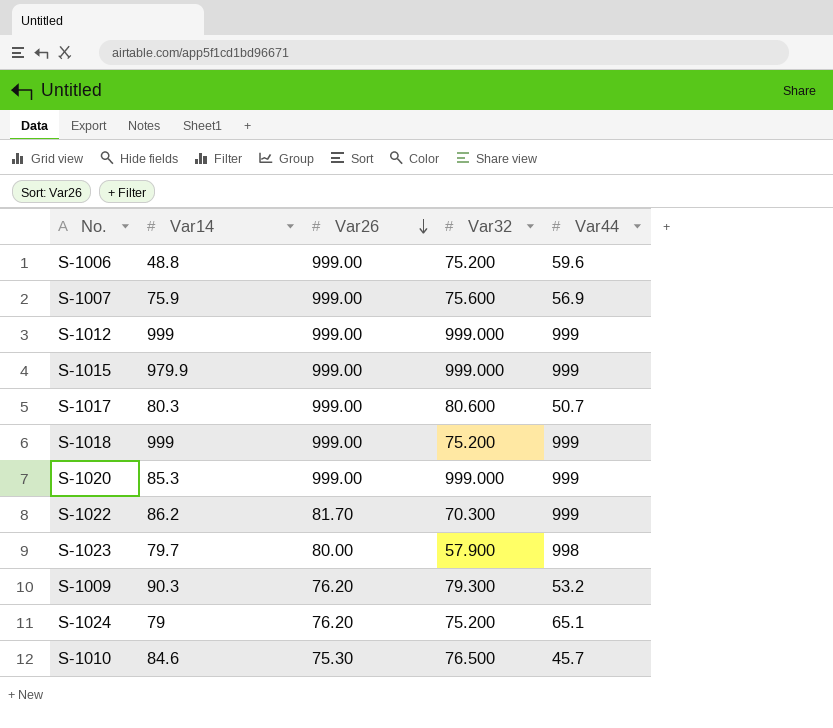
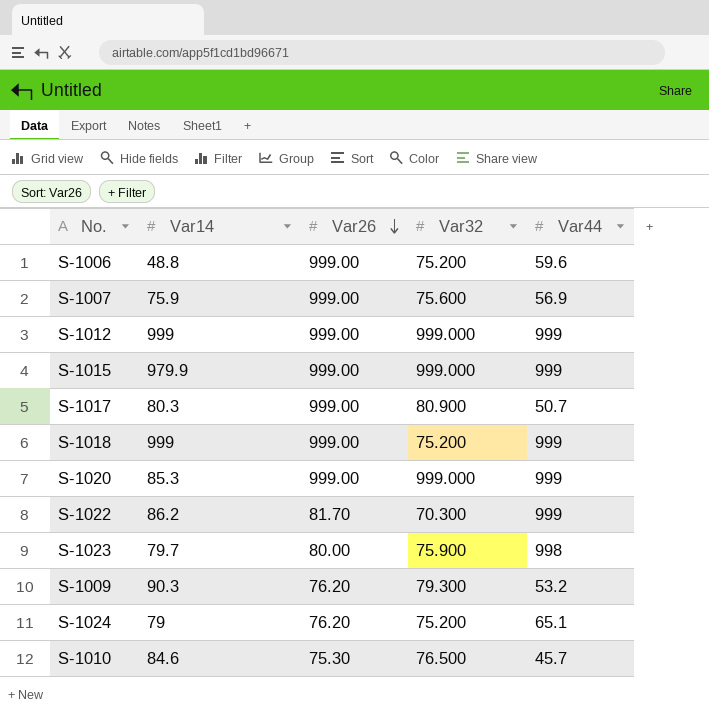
S-1017 | Var32: 80.600 -> 80.900
S-1023 | Var32: 57.900 -> 75.900

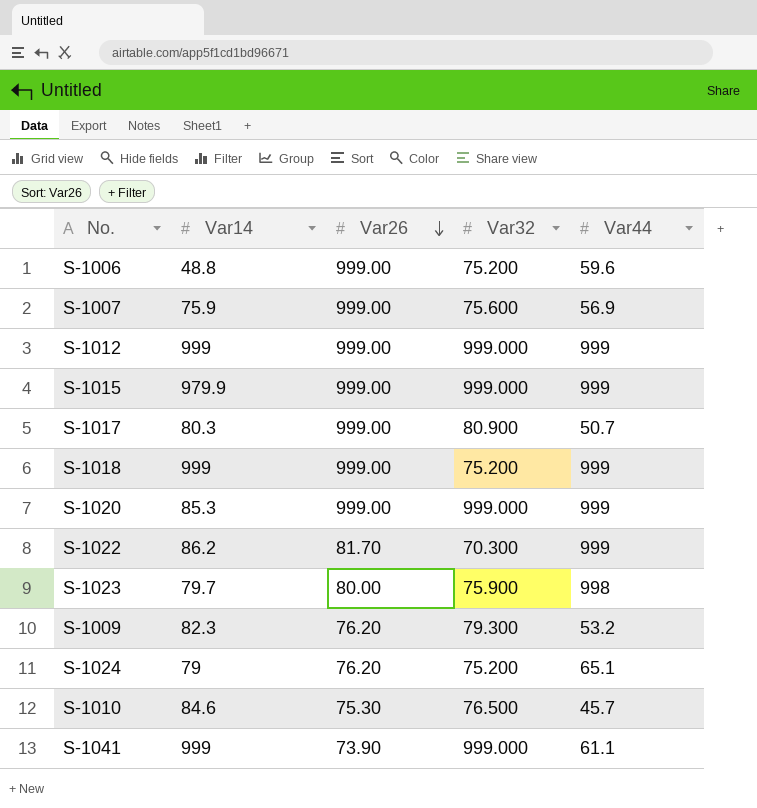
S-1009 | Var14: 90.3 -> 82.3
row S-1041: none -> 999 | 73.90 | 999.000 | 61.1

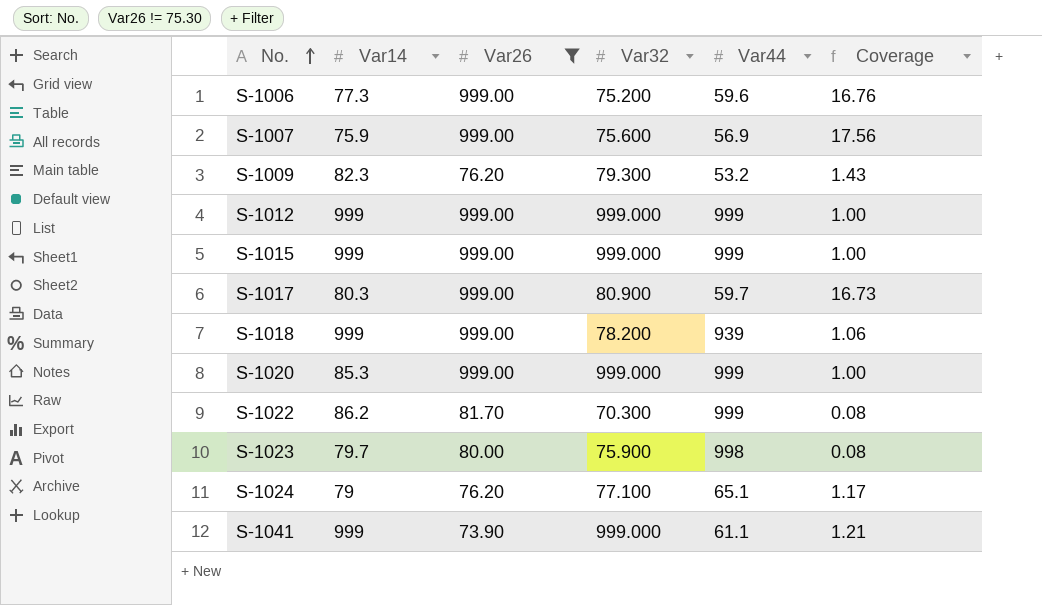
filter: none -> Var26 != 75.30
row order: Var26 descending -> No. ascending
column Coverage | formula: none -> [Var26] / [Var44]
S-1006 | Var14: 48.8 -> 77.3
S-1015 | Var14: 979.9 -> 999
S-1017 | Var44: 50.7 -> 59.7
S-1018 | Var32: 75.200 -> 78.200
S-1018 | Var44: 999 -> 939
S-1024 | Var32: 75.200 -> 77.100

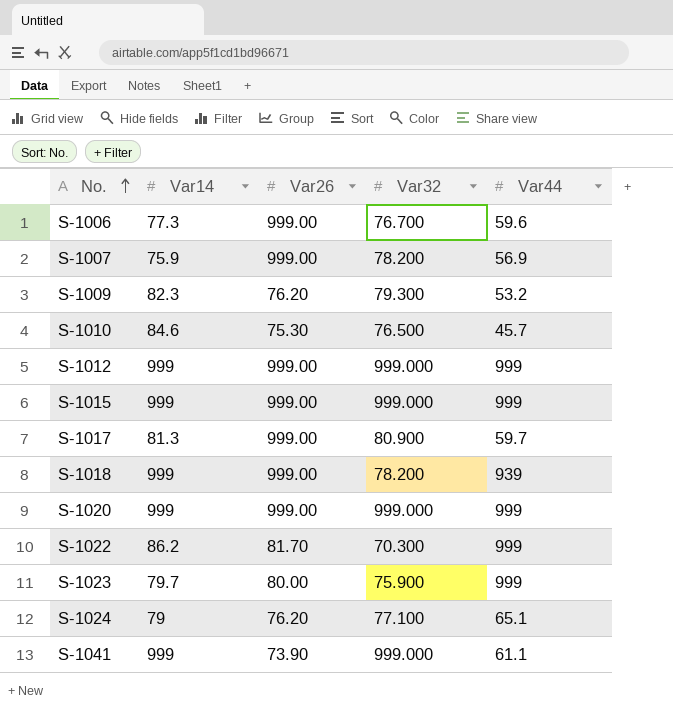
filter: Var26 != 75.30 -> none
column Coverage | formula: [Var26] / [Var44] -> none
S-1006 | Var32: 75.200 -> 76.700
S-1007 | Var32: 75.600 -> 78.200
S-1017 | Var14: 80.3 -> 81.3
S-1020 | Var14: 85.3 -> 999
S-1023 | Var44: 998 -> 999

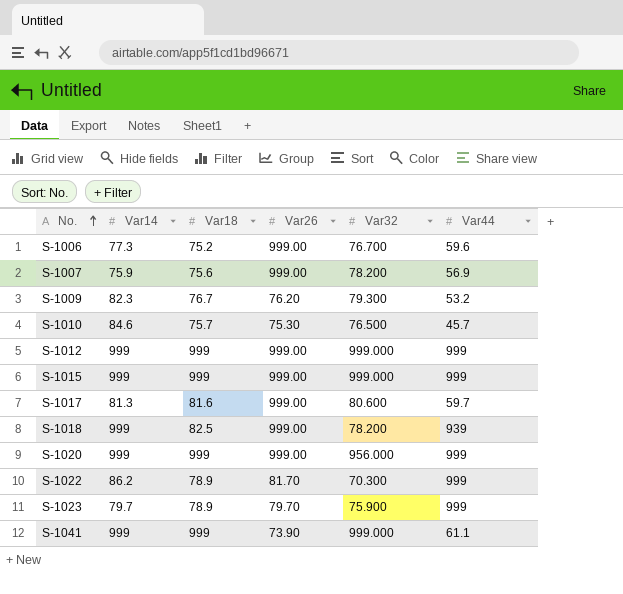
column Var18 | position: none -> 3
row S-1024: 79 | 76.20 | 77.100 | 65.1 -> none
S-1017 | Var32: 80.900 -> 80.600
S-1020 | Var32: 999.000 -> 956.000
S-1023 | Var26: 80.00 -> 79.70

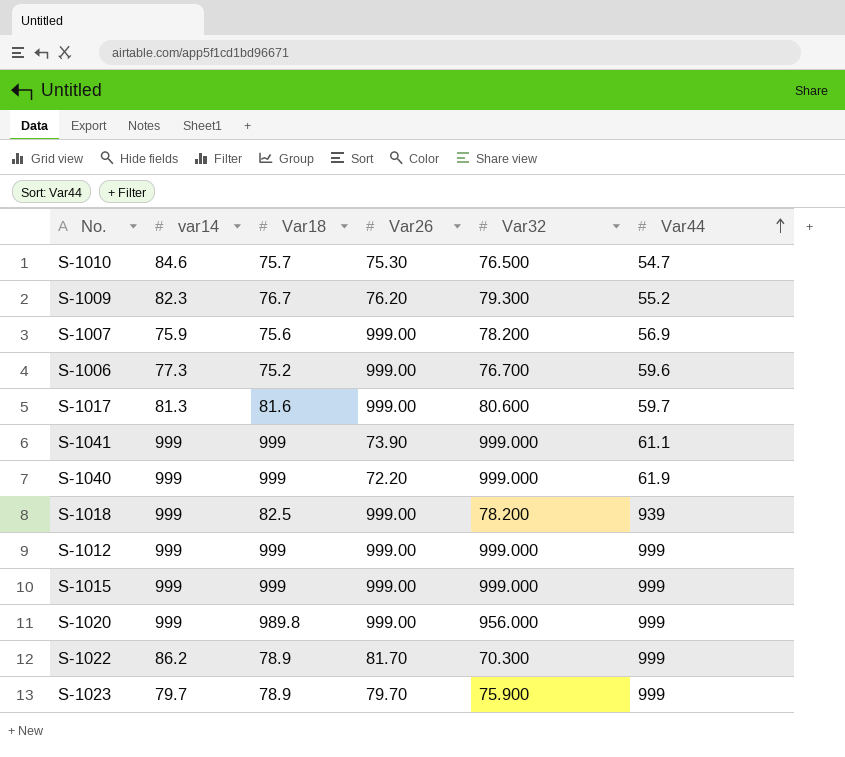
row order: No. ascending -> Var44 ascending
column name: Var14 -> var14
S-1010 | Var44: 45.7 -> 54.7
S-1009 | Var44: 53.2 -> 55.2
row S-1040: none -> 999 | 999 | 72.20 | 999.000 | 61.9
S-1020 | Var18: 999 -> 989.8

